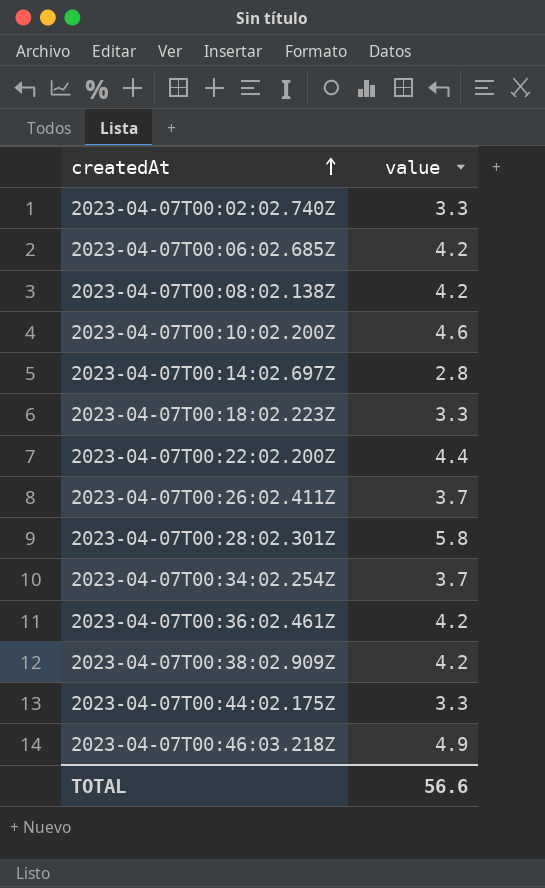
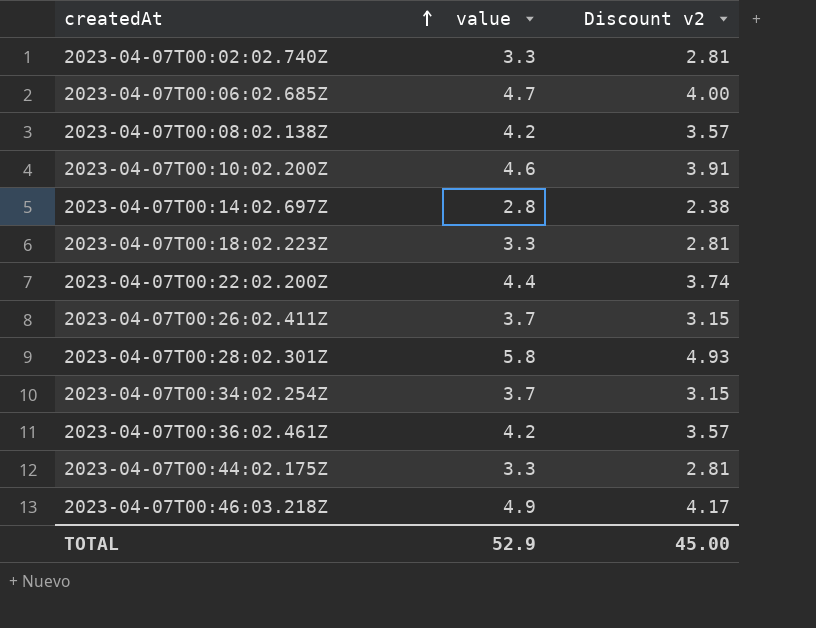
column Discount v2 | formula: none -> [value] * 0.85
row 2023-04-07T00:38:02.909Z: 4.2 -> none
2023-04-07T00:06:02.685Z | value: 4.2 -> 4.7
TOTAL | value: 56.6 -> 52.9

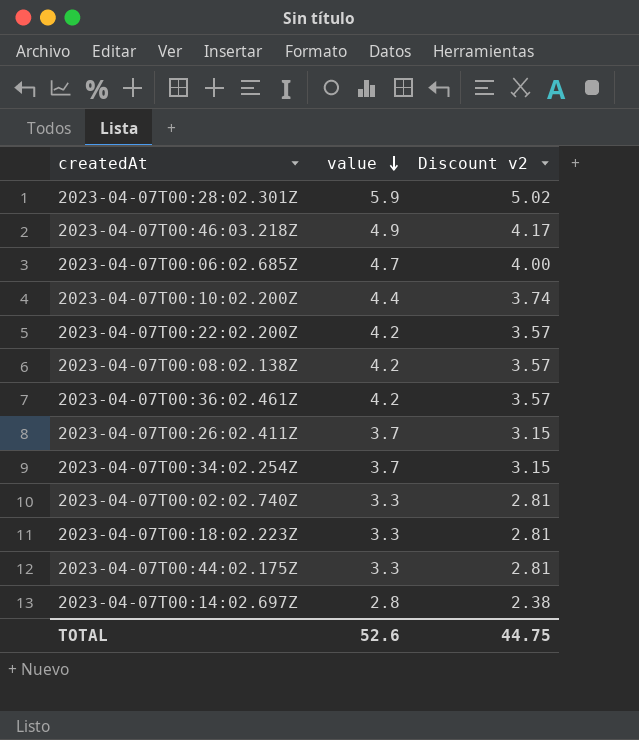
row order: createdAt ascending -> value descending
2023-04-07T00:28:02.301Z | value: 5.8 -> 5.9
2023-04-07T00:28:02.301Z | Discount v2: 4.93 -> 5.02
2023-04-07T00:10:02.200Z | value: 4.6 -> 4.4
2023-04-07T00:10:02.200Z | Discount v2: 3.91 -> 3.74
2023-04-07T00:22:02.200Z | value: 4.4 -> 4.2
2023-04-07T00:22:02.200Z | Discount v2: 3.74 -> 3.57
TOTAL | value: 52.9 -> 52.6
TOTAL | Discount v2: 45.00 -> 44.75

